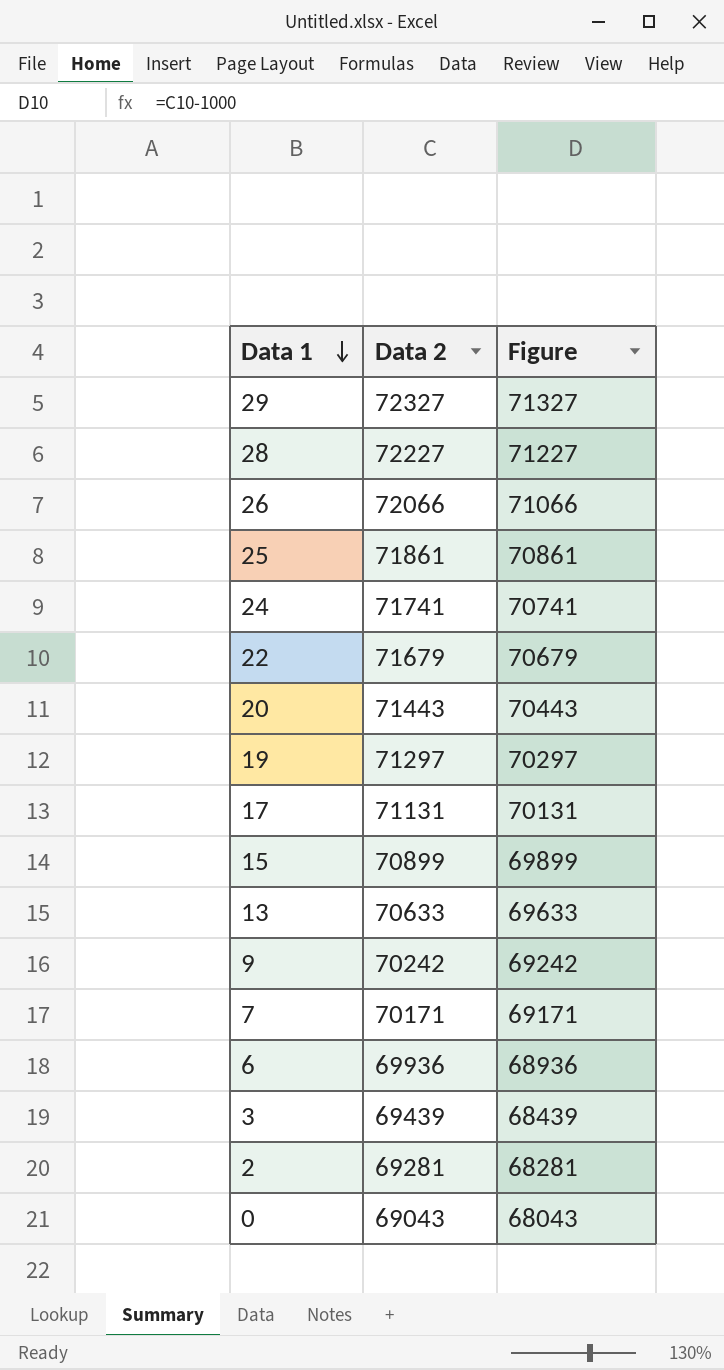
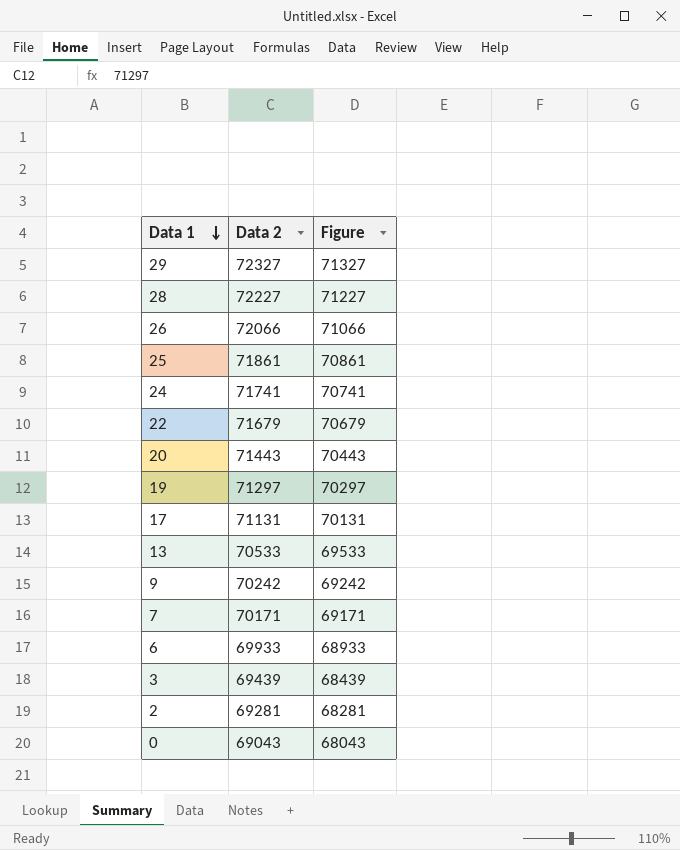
row 15: 70899 | 69899 -> none
13 | Data 2: 70633 -> 70533
13 | Figure: 69633 -> 69533
6 | Data 2: 69936 -> 69933
6 | Figure: 68936 -> 68933

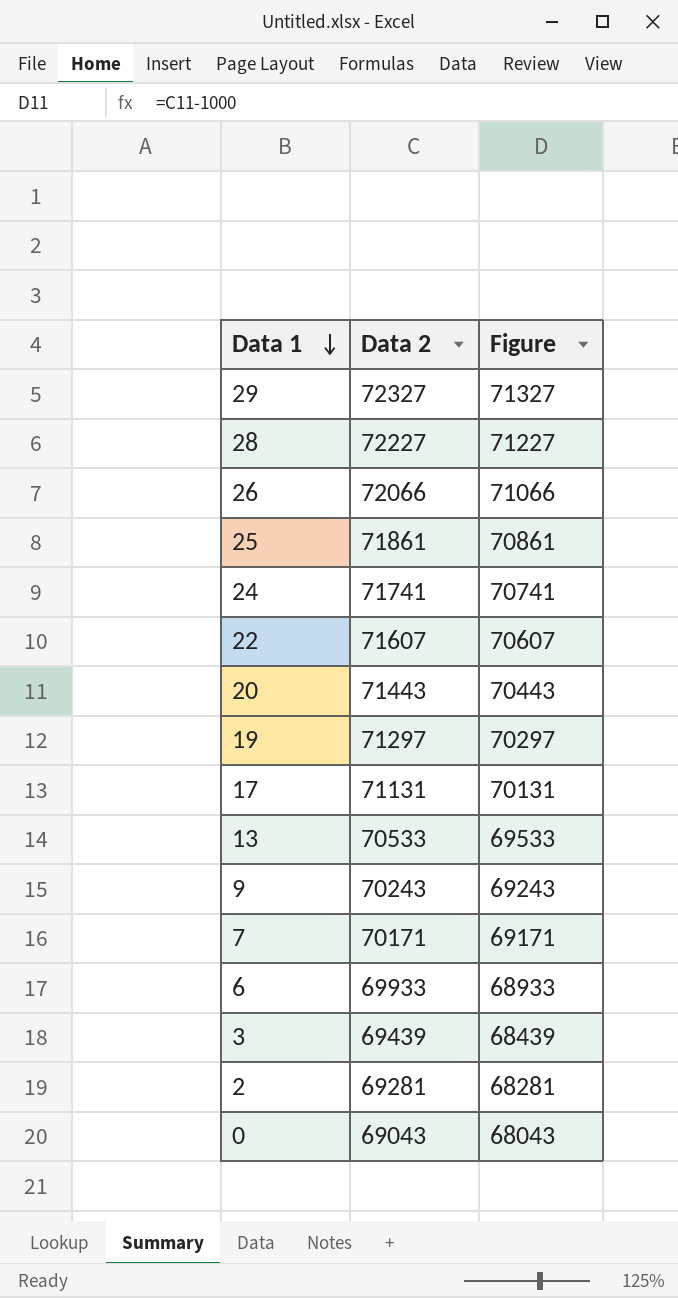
22 | Data 2: 71679 -> 71607
22 | Figure: 70679 -> 70607
9 | Data 2: 70242 -> 70243
9 | Figure: 69242 -> 69243

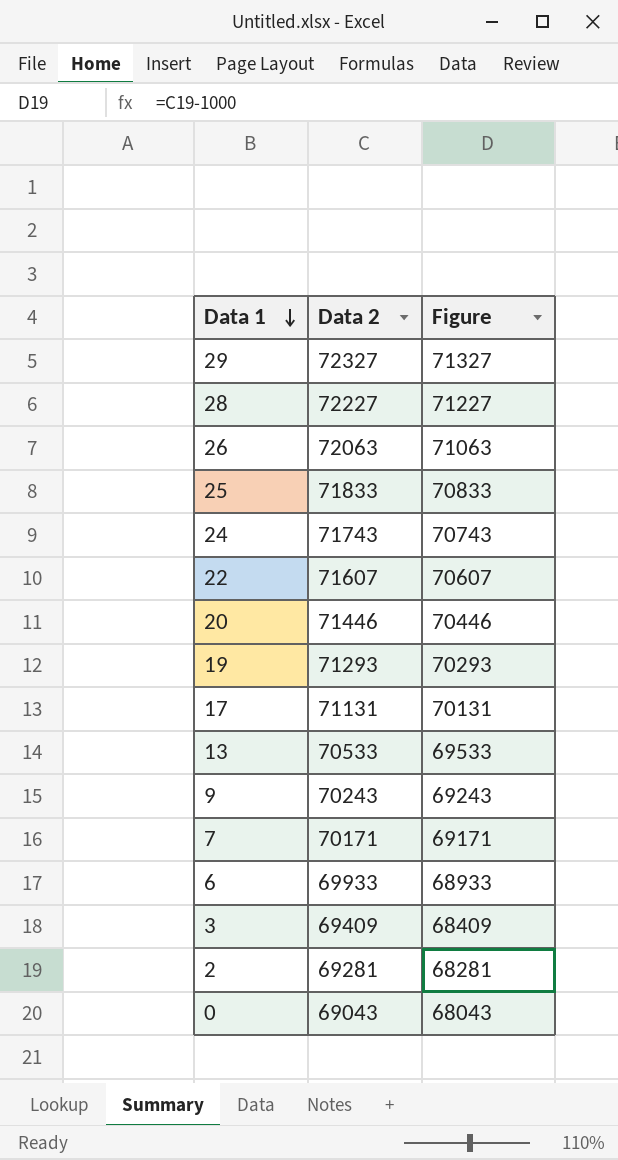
26 | Data 2: 72066 -> 72063
26 | Figure: 71066 -> 71063
25 | Data 2: 71861 -> 71833
25 | Figure: 70861 -> 70833
24 | Data 2: 71741 -> 71743
24 | Figure: 70741 -> 70743
20 | Data 2: 71443 -> 71446
20 | Figure: 70443 -> 70446
19 | Data 2: 71297 -> 71293
19 | Figure: 70297 -> 70293
3 | Data 2: 69439 -> 69409
3 | Figure: 68439 -> 68409

